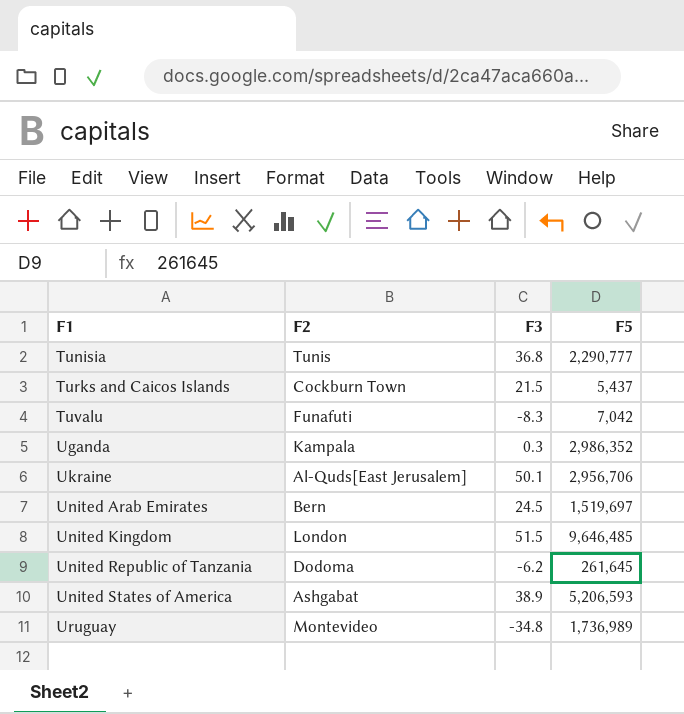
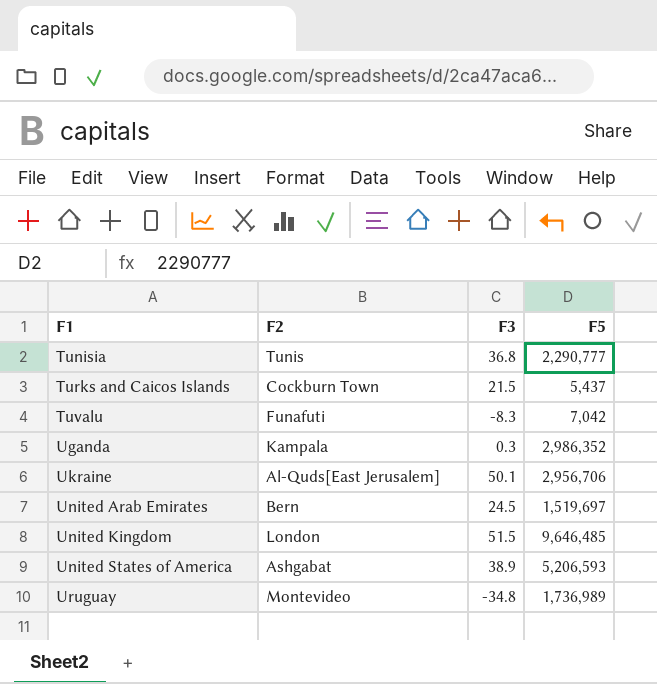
row United Republic of Tanzania: Dodoma | -6.2 | 261,645 -> none

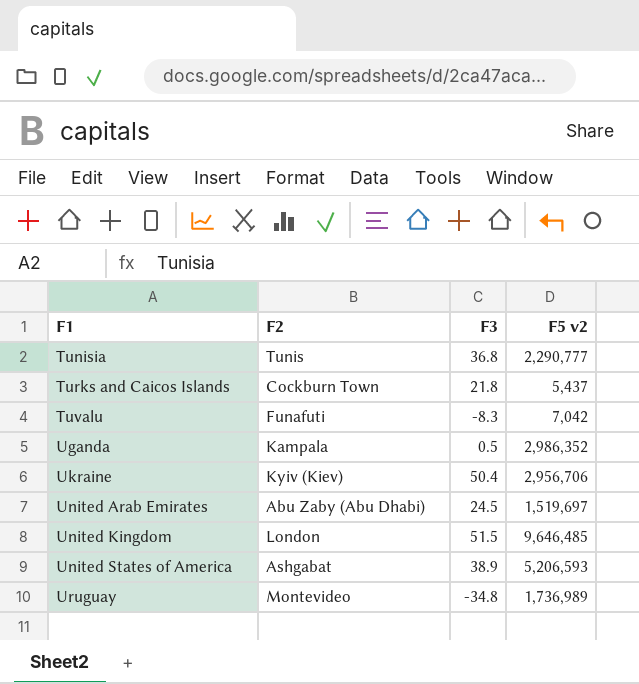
column name: F5 -> F5 v2
Turks and Caicos Islands | F3: 21.5 -> 21.8
Uganda | F3: 0.3 -> 0.5
Ukraine | F2: Al-Quds[East Jerusalem] -> Kyiv (Kiev)
Ukraine | F3: 50.1 -> 50.4
United Arab Emirates | F2: Bern -> Abu Zaby (Abu Dhabi)

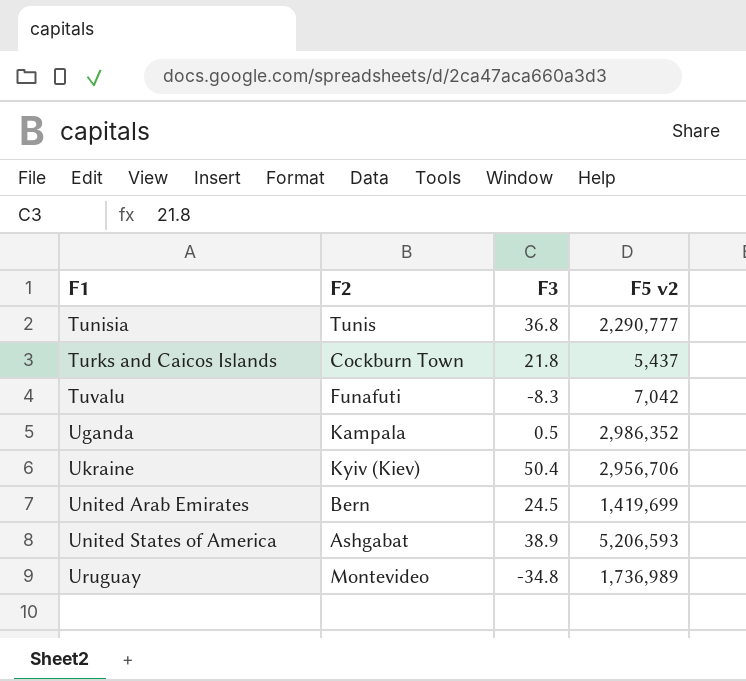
row United Kingdom: London | 51.5 | 9,646,485 -> none
United Arab Emirates | F2: Abu Zaby (Abu Dhabi) -> Bern
United Arab Emirates | F5 v2: 1,519,697 -> 1,419,699

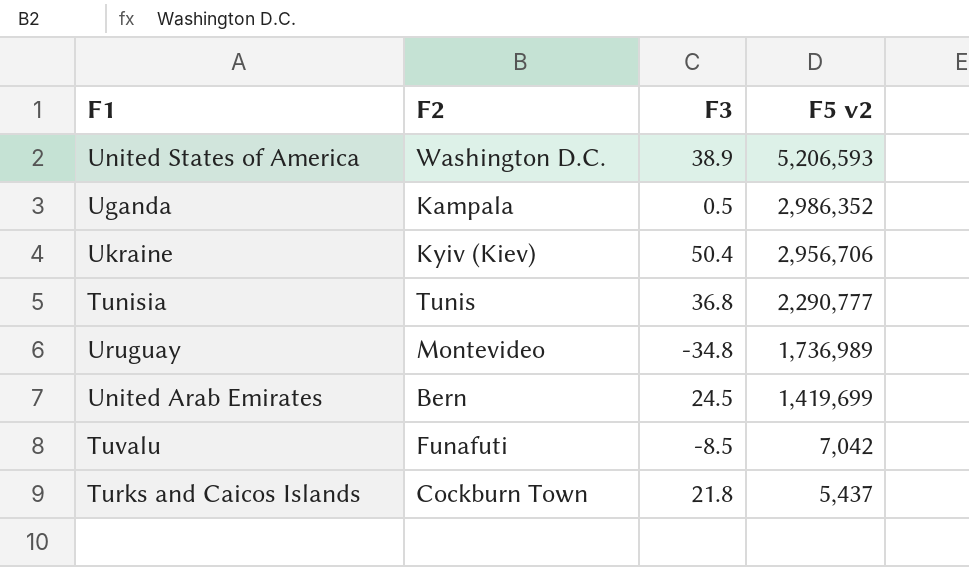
row order: F1 ascending -> F5 v2 descending
United States of America | F2: Ashgabat -> Washington D.C.
Tuvalu | F3: -8.3 -> -8.5

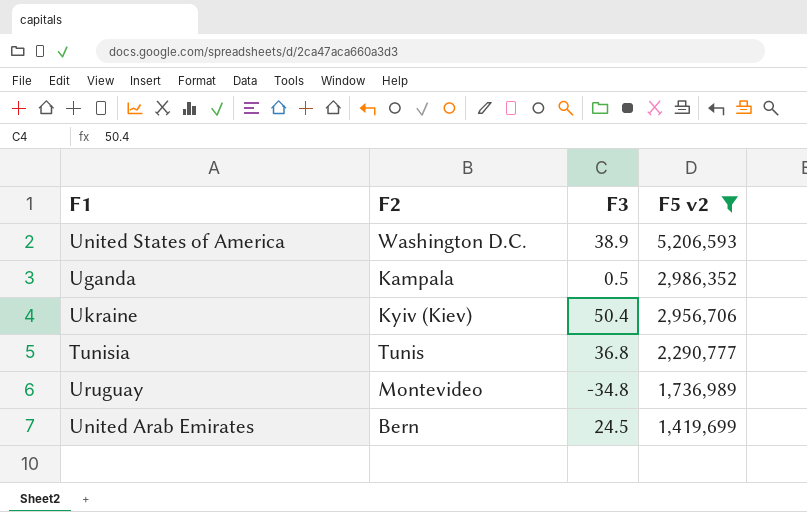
filter: none -> F5 v2 >= 1,419,699

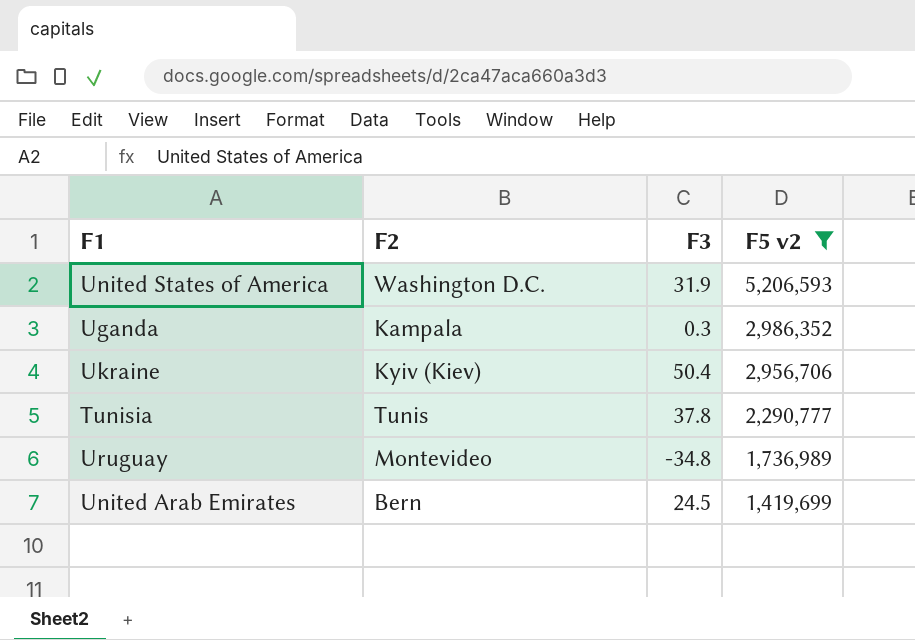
United States of America | F3: 38.9 -> 31.9
Uganda | F3: 0.5 -> 0.3
Tunisia | F3: 36.8 -> 37.8

